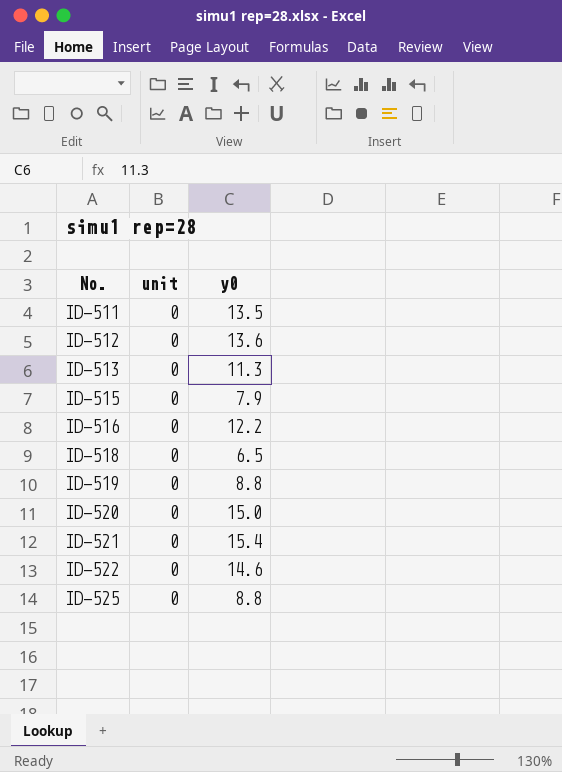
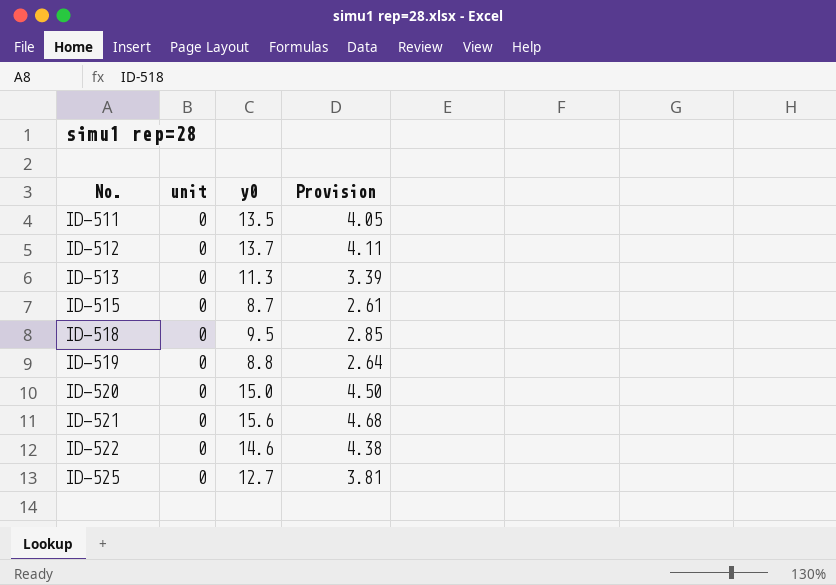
column Provision | formula: none -> [y0] * 0.3
row ID-516: 0 | 12.2 -> none
ID-512 | y0: 13.6 -> 13.7
ID-515 | y0: 7.9 -> 8.7
ID-518 | y0: 6.5 -> 9.5
ID-521 | y0: 15.4 -> 15.6
ID-525 | y0: 8.8 -> 12.7

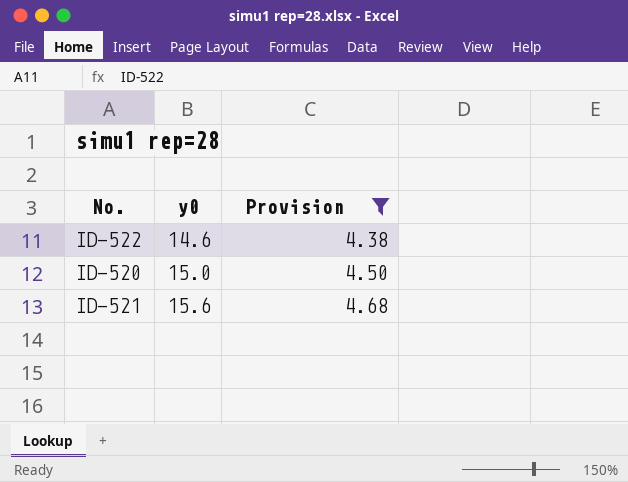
filter: none -> Provision >= 4.38
row order: No. ascending -> y0 ascending
column unit | position: 2 -> none

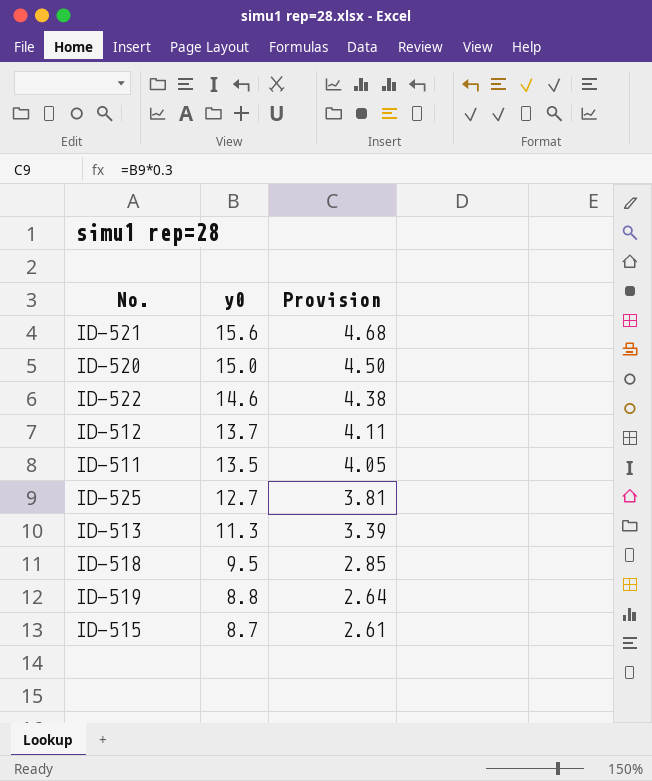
filter: Provision >= 4.38 -> none
row order: y0 ascending -> y0 descending

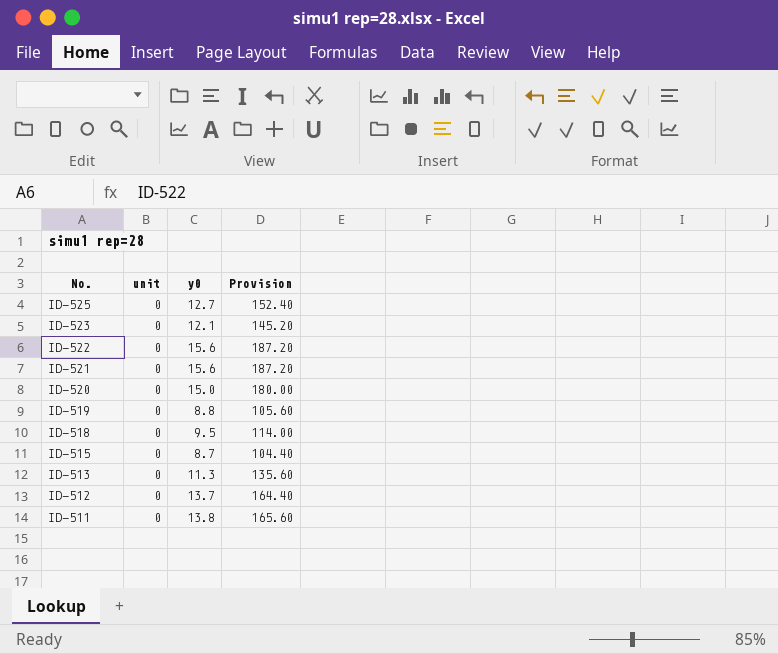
row order: y0 descending -> No. descending
column unit | position: none -> 2
column Provision | formula: [y0] * 0.3 -> [y0] * 12
row ID-523: none -> 0 | 12.1 | 145.20
ID-522 | y0: 14.6 -> 15.6
ID-511 | y0: 13.5 -> 13.8

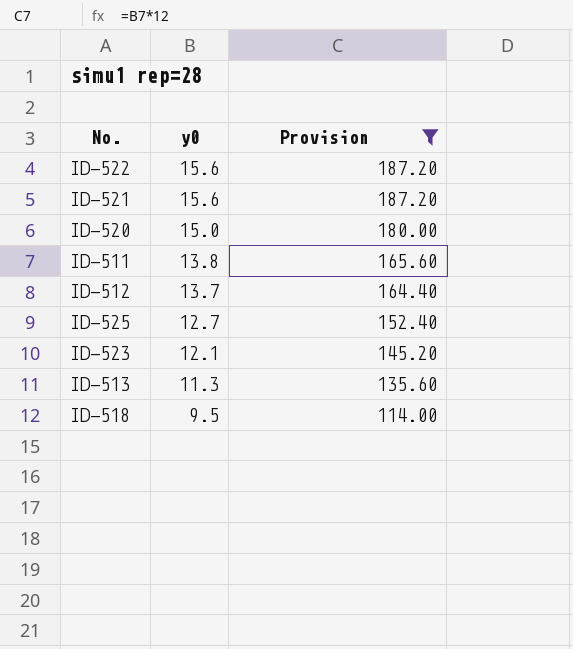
filter: none -> Provision >= 114.00
row order: No. descending -> y0 descending
column unit | position: 2 -> none

